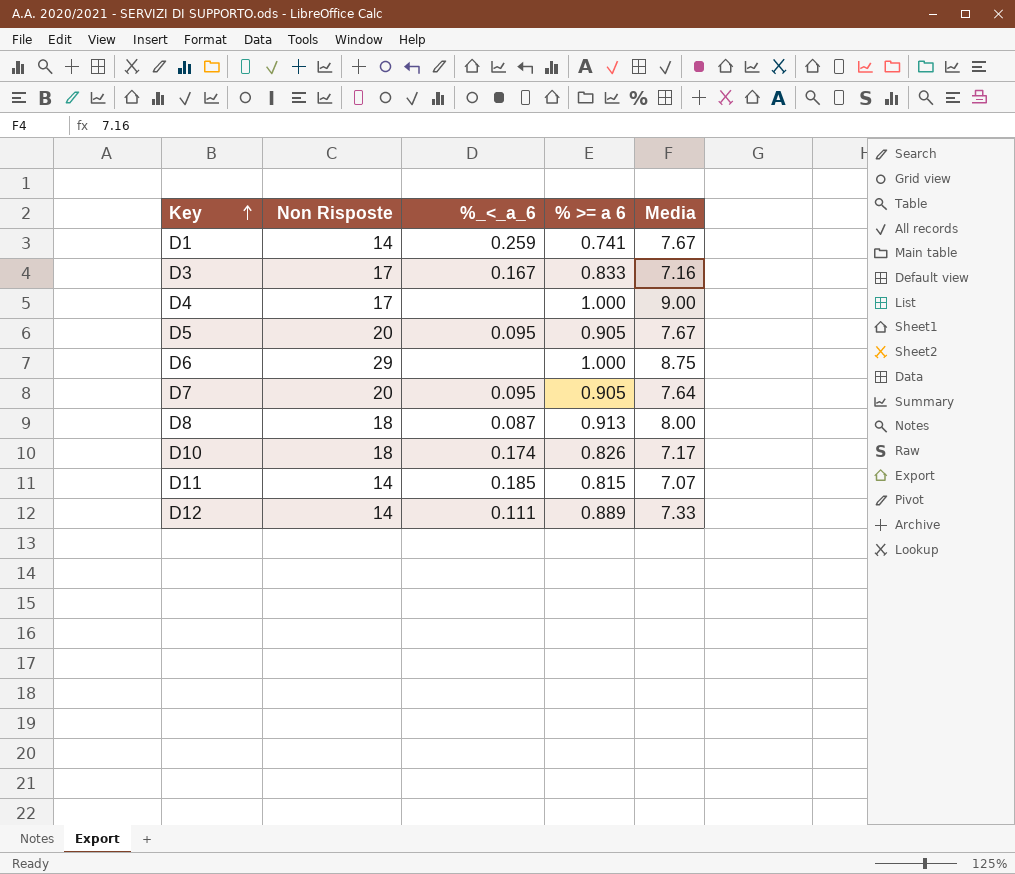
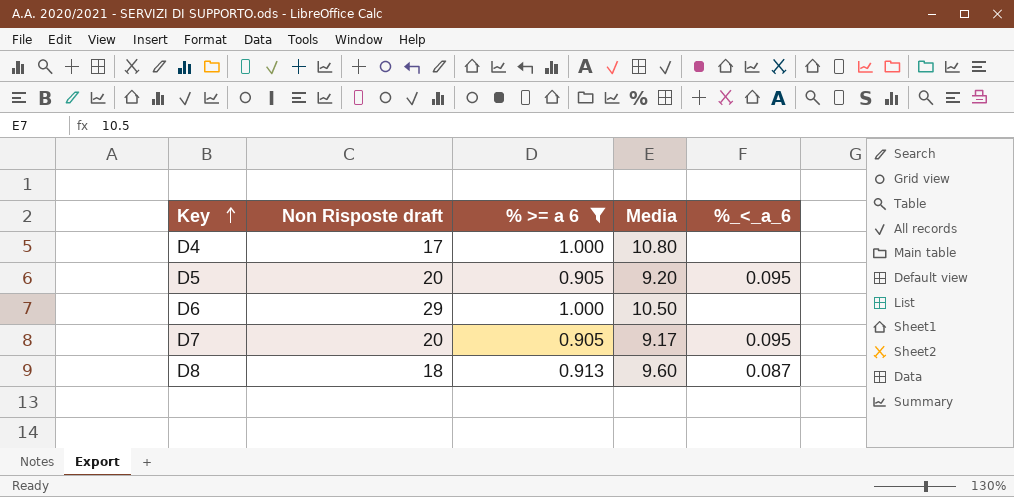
filter: none -> % >= a 6 >= 0.905
column name: Non Risposte -> Non Risposte draft
column %_<_a_6 | position: 3 -> 5
D4 | Media: 9.00 -> 10.80
D5 | Media: 7.67 -> 9.20
D6 | Media: 8.75 -> 10.50
D7 | Media: 7.64 -> 9.17
D8 | Media: 8.00 -> 9.60

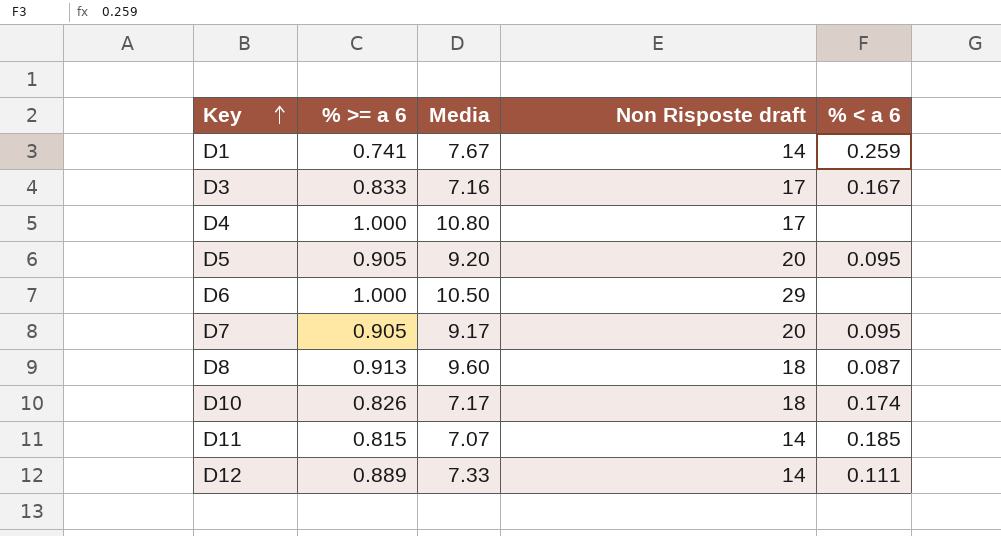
filter: % >= a 6 >= 0.905 -> none
column Non Risposte draft | position: 2 -> 4
column name: %_<_a_6 -> % < a 6

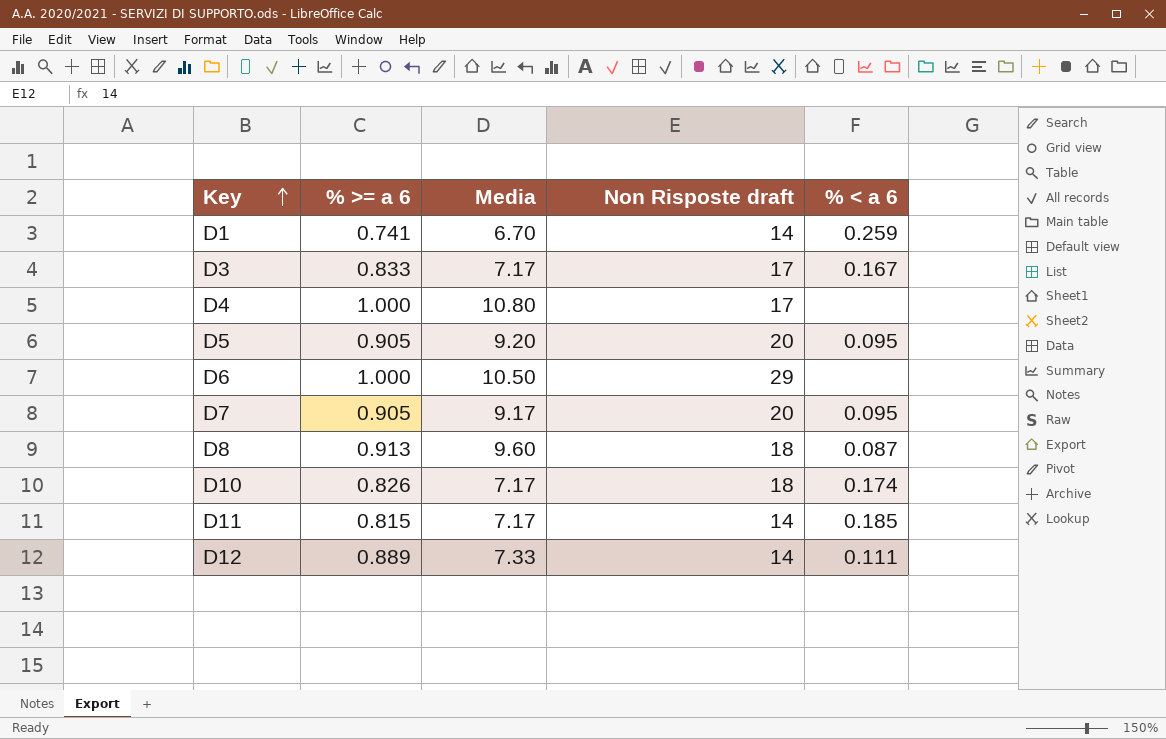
D1 | Media: 7.67 -> 6.70
D3 | Media: 7.16 -> 7.17
D11 | Media: 7.07 -> 7.17

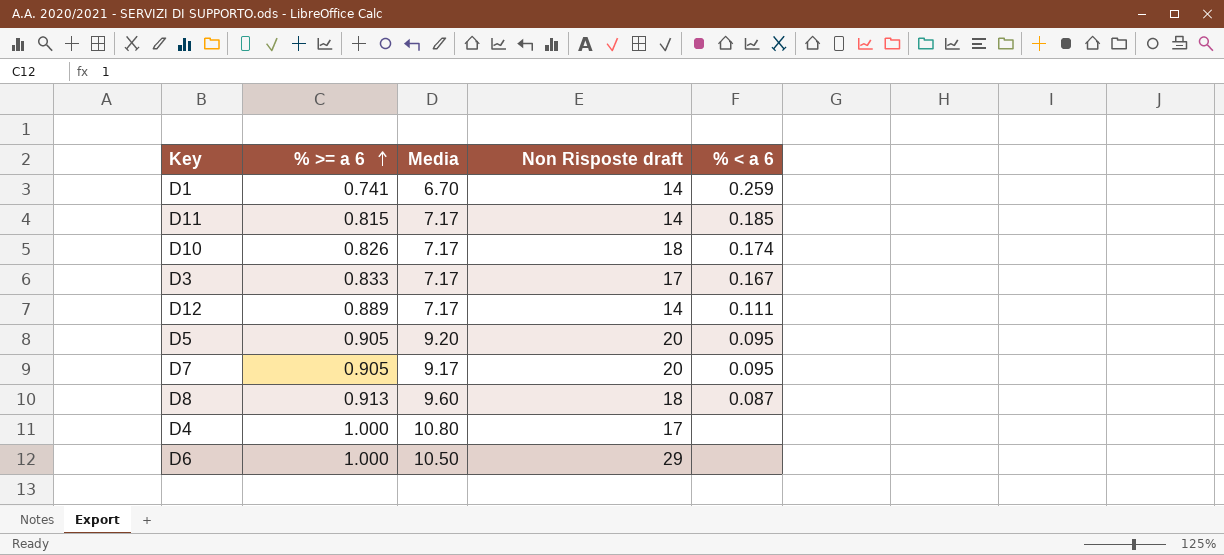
row order: Key ascending -> % >= a 6 ascending
D12 | Media: 7.33 -> 7.17

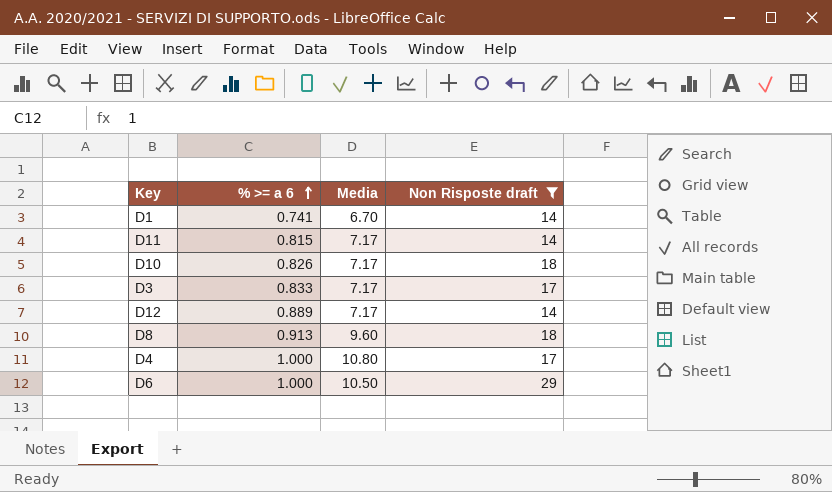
filter: none -> Non Risposte draft != 20
column % < a 6 | position: 5 -> none

